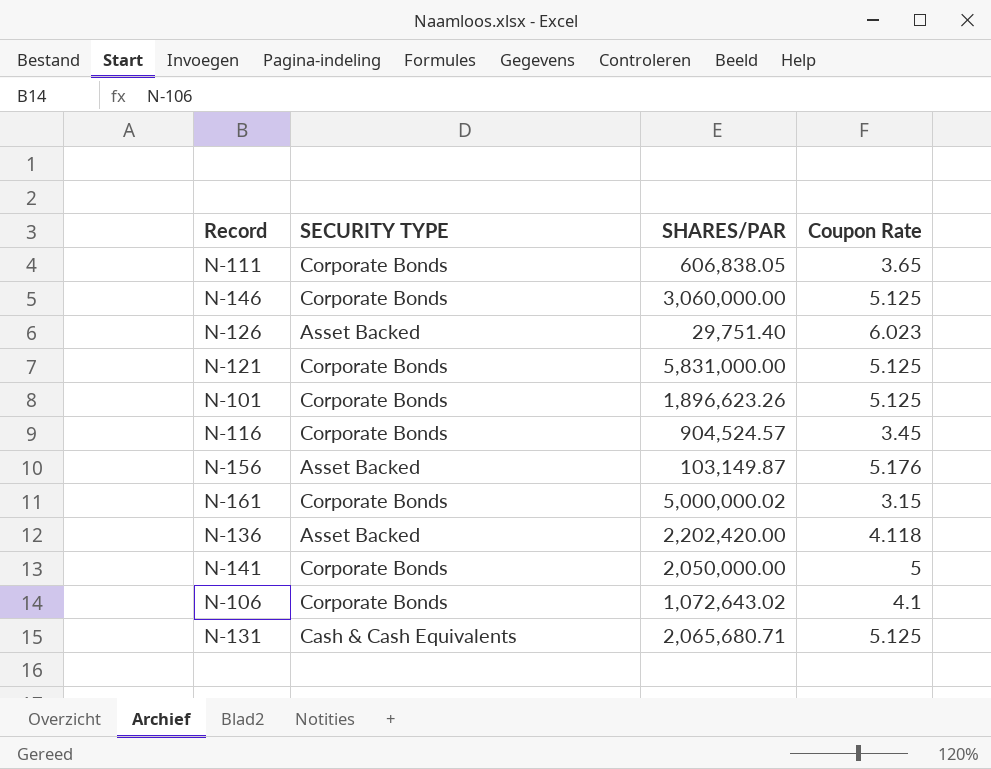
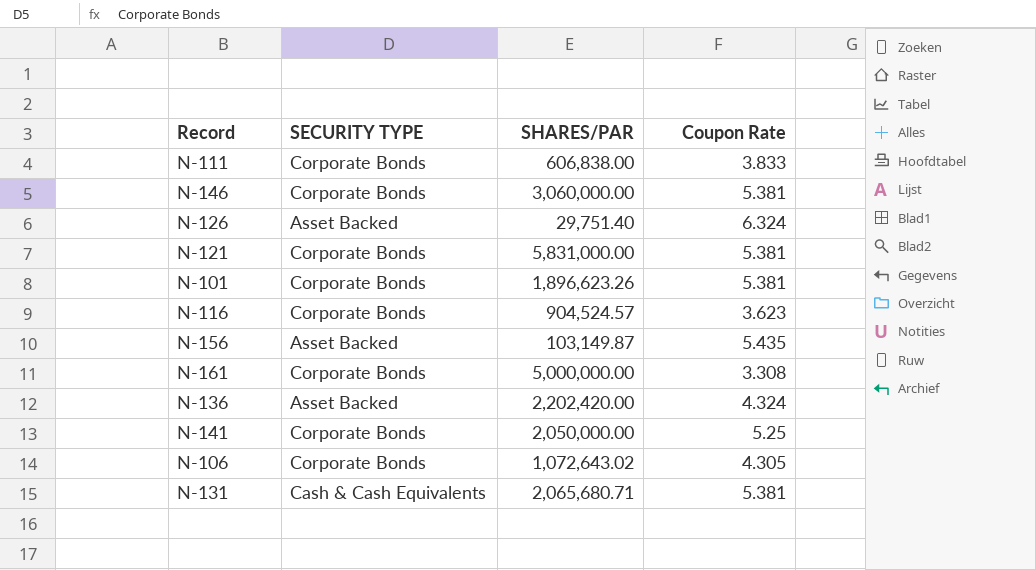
N-111 | SHARES/PAR: 606,838.05 -> 606,838.00
N-111 | Coupon Rate: 3.65 -> 3.833
N-146 | Coupon Rate: 5.125 -> 5.381
N-126 | Coupon Rate: 6.023 -> 6.324
N-121 | Coupon Rate: 5.125 -> 5.381
N-101 | Coupon Rate: 5.125 -> 5.381
N-116 | Coupon Rate: 3.45 -> 3.623
N-156 | Coupon Rate: 5.176 -> 5.435
N-161 | SHARES/PAR: 5,000,000.02 -> 5,000,000.00
N-161 | Coupon Rate: 3.15 -> 3.308
N-136 | Coupon Rate: 4.118 -> 4.324
N-141 | Coupon Rate: 5 -> 5.25
N-106 | Coupon Rate: 4.1 -> 4.305
N-131 | Coupon Rate: 5.125 -> 5.381

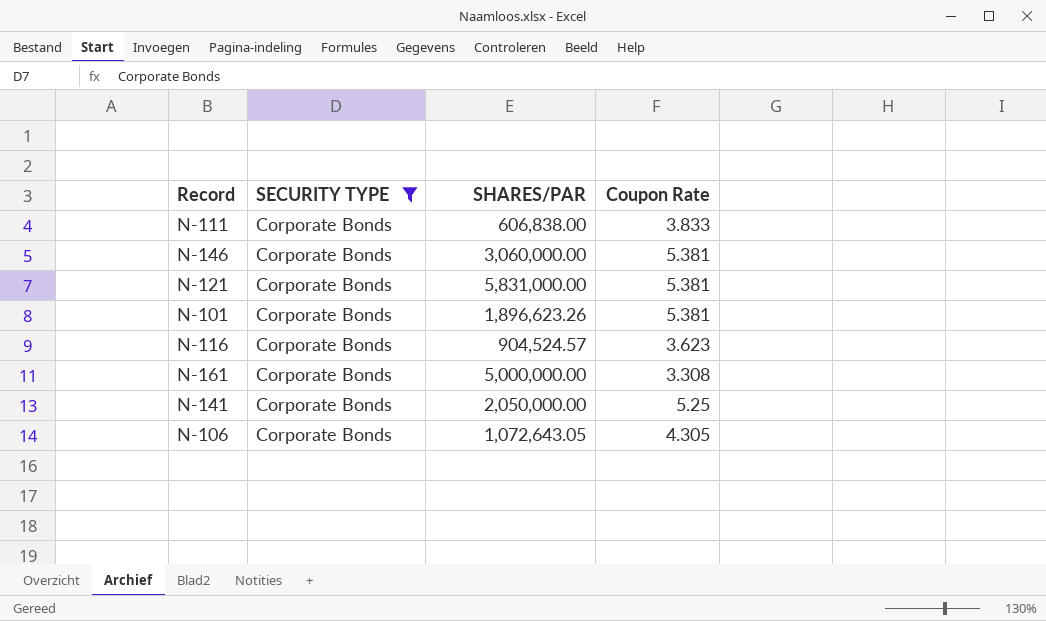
filter: none -> SECURITY TYPE = Corporate Bonds
N-106 | SHARES/PAR: 1,072,643.02 -> 1,072,643.05

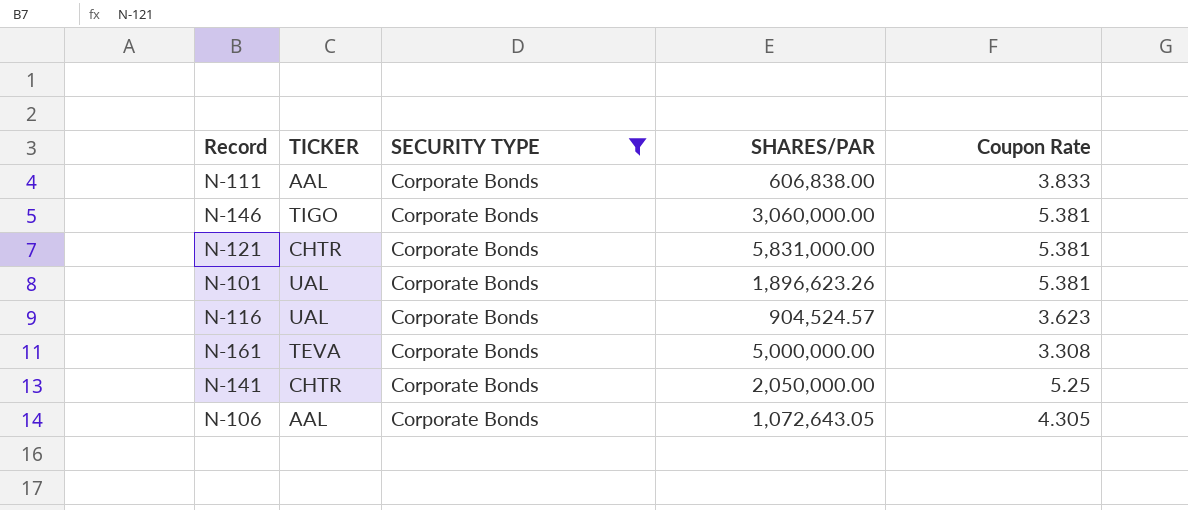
column TICKER | position: none -> 2

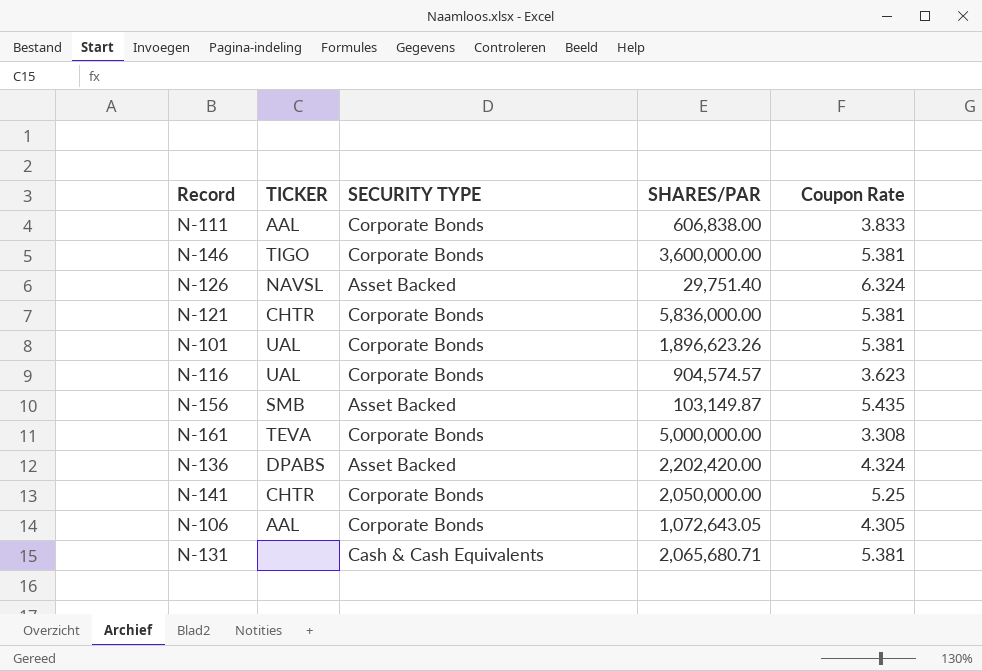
filter: SECURITY TYPE = Corporate Bonds -> none
N-146 | SHARES/PAR: 3,060,000.00 -> 3,600,000.00
N-121 | SHARES/PAR: 5,831,000.00 -> 5,836,000.00
N-116 | SHARES/PAR: 904,524.57 -> 904,574.57

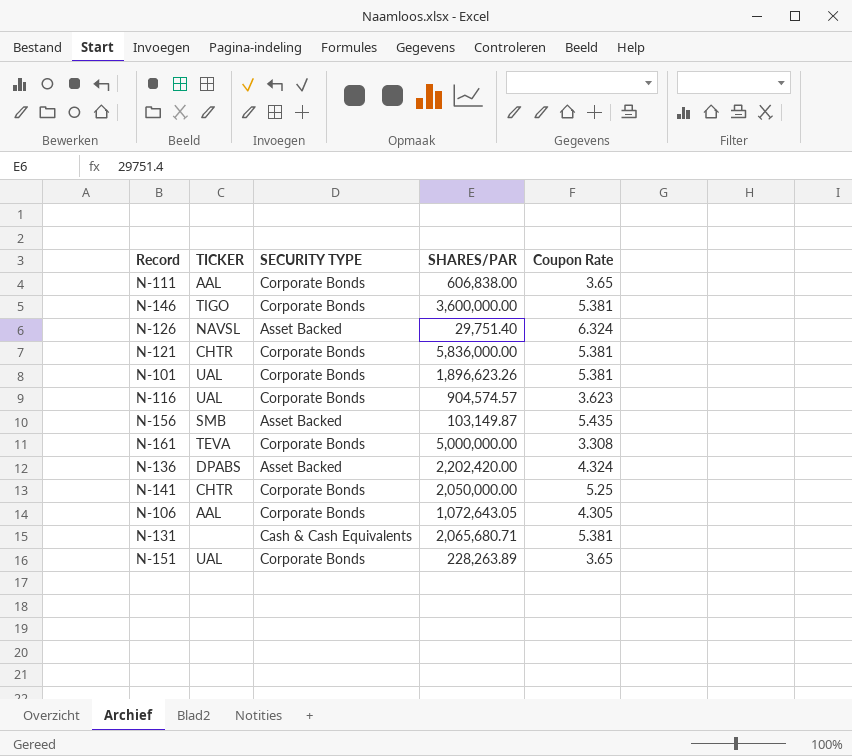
N-111 | Coupon Rate: 3.833 -> 3.65
row N-151: none -> UAL | Corporate Bonds | 228,263.89 | 3.65

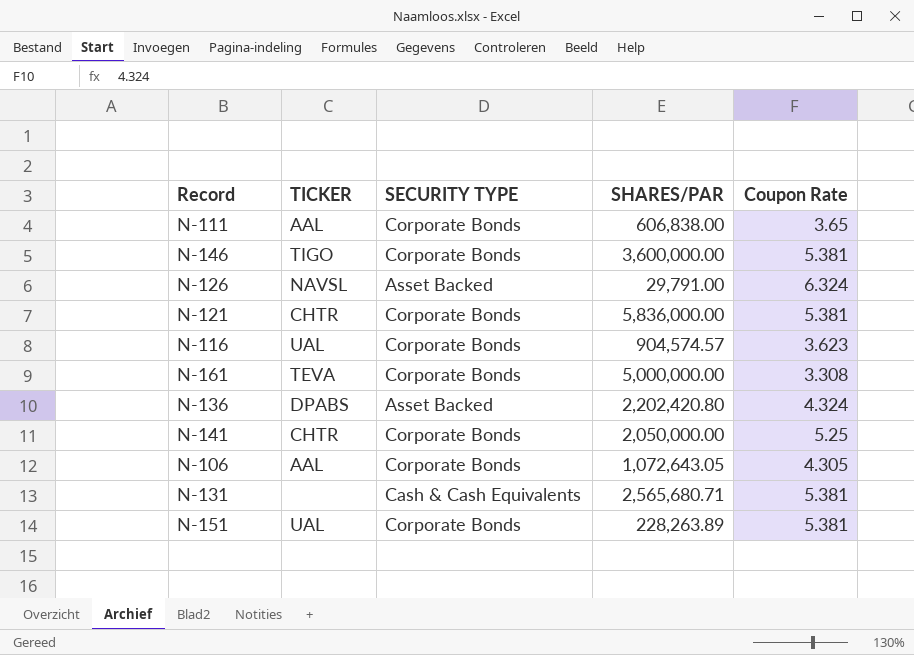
row N-101: UAL | Corporate Bonds | 1,896,623.26 | 5.381 -> none
row N-156: SMB | Asset Backed | 103,149.87 | 5.435 -> none
N-126 | SHARES/PAR: 29,751.40 -> 29,791.00
N-136 | SHARES/PAR: 2,202,420.00 -> 2,202,420.80
N-131 | SHARES/PAR: 2,065,680.71 -> 2,565,680.71
N-151 | Coupon Rate: 3.65 -> 5.381

